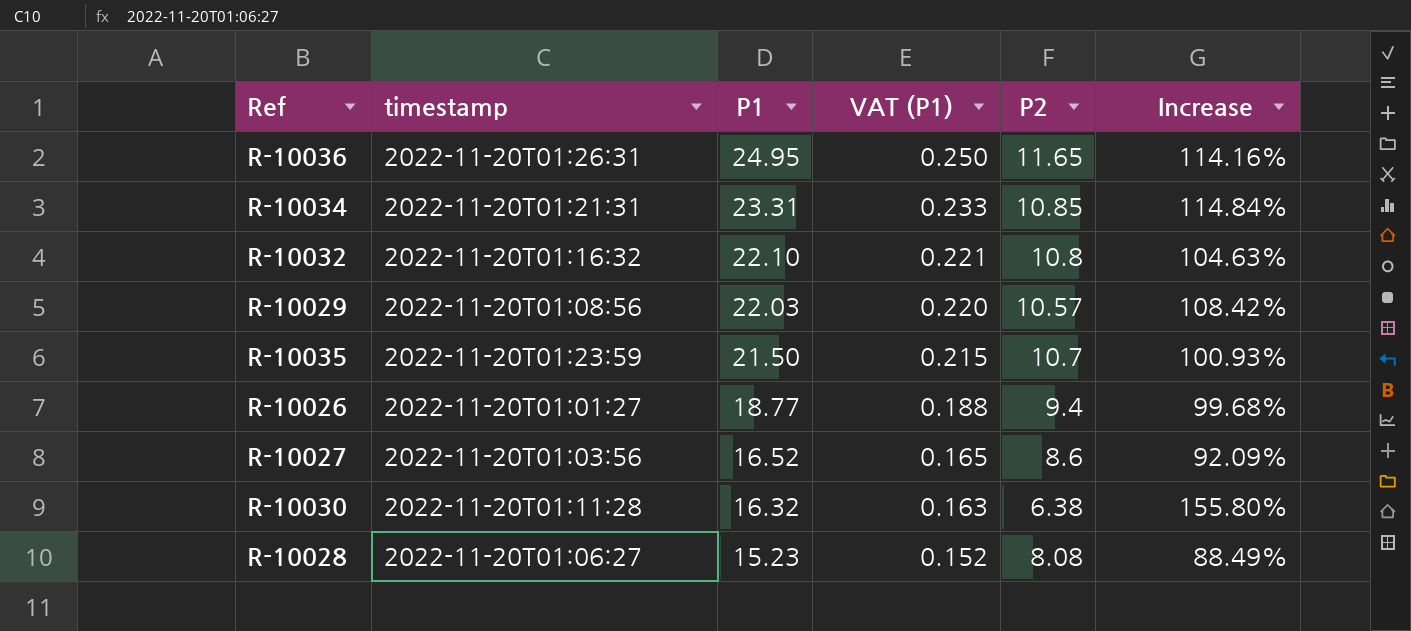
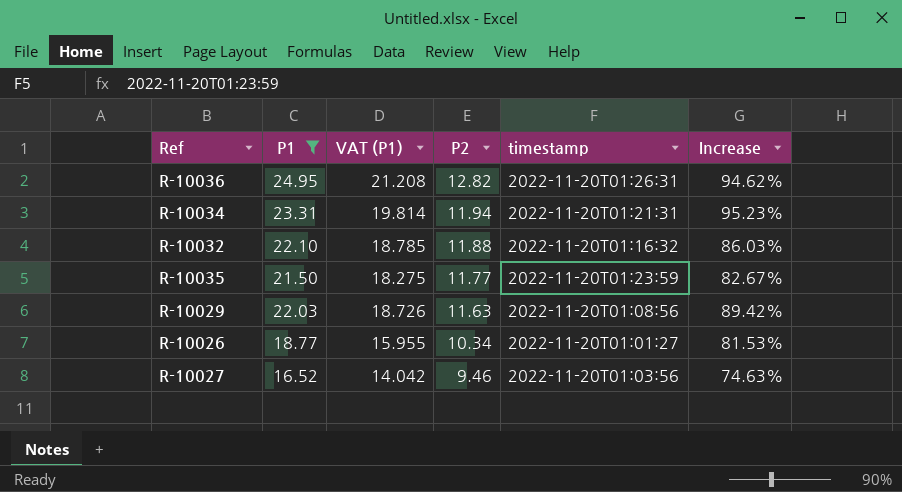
filter: none -> P1 >= 16.52
row order: P1 descending -> P2 descending
column VAT (P1) | formula: [P1] * 0.01 -> [P1] * 0.85
column timestamp | position: 2 -> 5
R-10036 | P2: 11.65 -> 12.82
R-10036 | Increase: 114.16% -> 94.62%
R-10034 | P2: 10.85 -> 11.94
R-10034 | Increase: 114.84% -> 95.23%
R-10032 | P2: 10.8 -> 11.88
R-10032 | Increase: 104.63% -> 86.03%
R-10035 | P2: 10.7 -> 11.77
R-10035 | Increase: 100.93% -> 82.67%
R-10029 | P2: 10.57 -> 11.63
R-10029 | Increase: 108.42% -> 89.42%
R-10026 | P2: 9.4 -> 10.34
R-10026 | Increase: 99.68% -> 81.53%
R-10027 | P2: 8.6 -> 9.46
R-10027 | Increase: 92.09% -> 74.63%

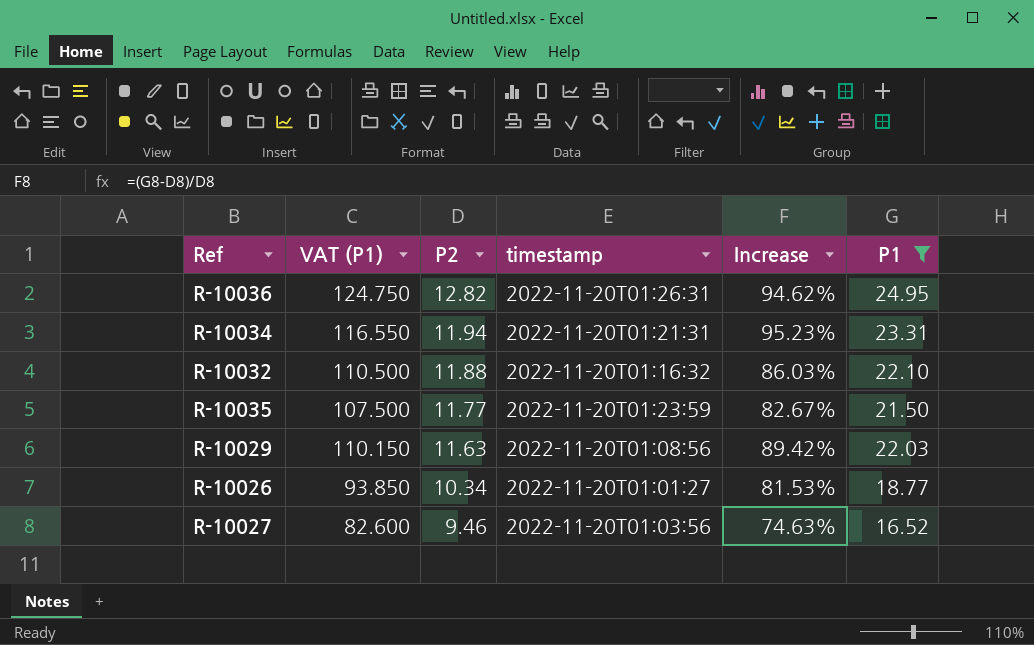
column VAT (P1) | formula: [P1] * 0.85 -> [P1] * 5
column P1 | position: 2 -> 6

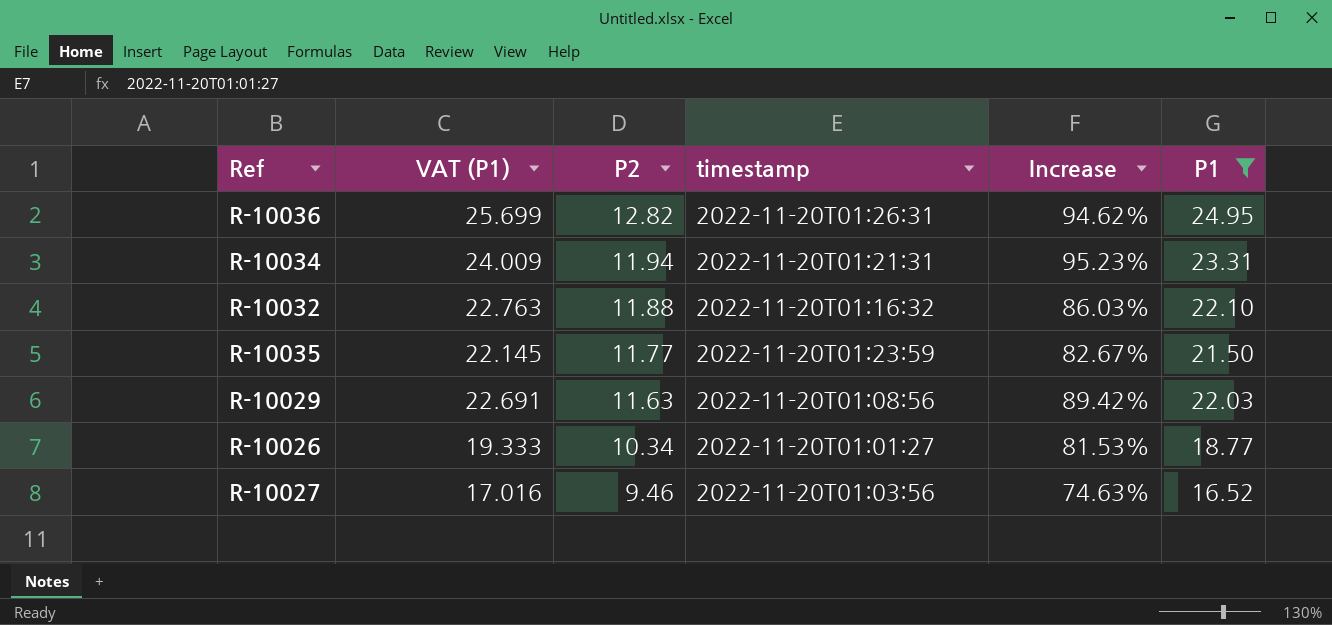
column VAT (P1) | formula: [P1] * 5 -> [P1] * 1.03

